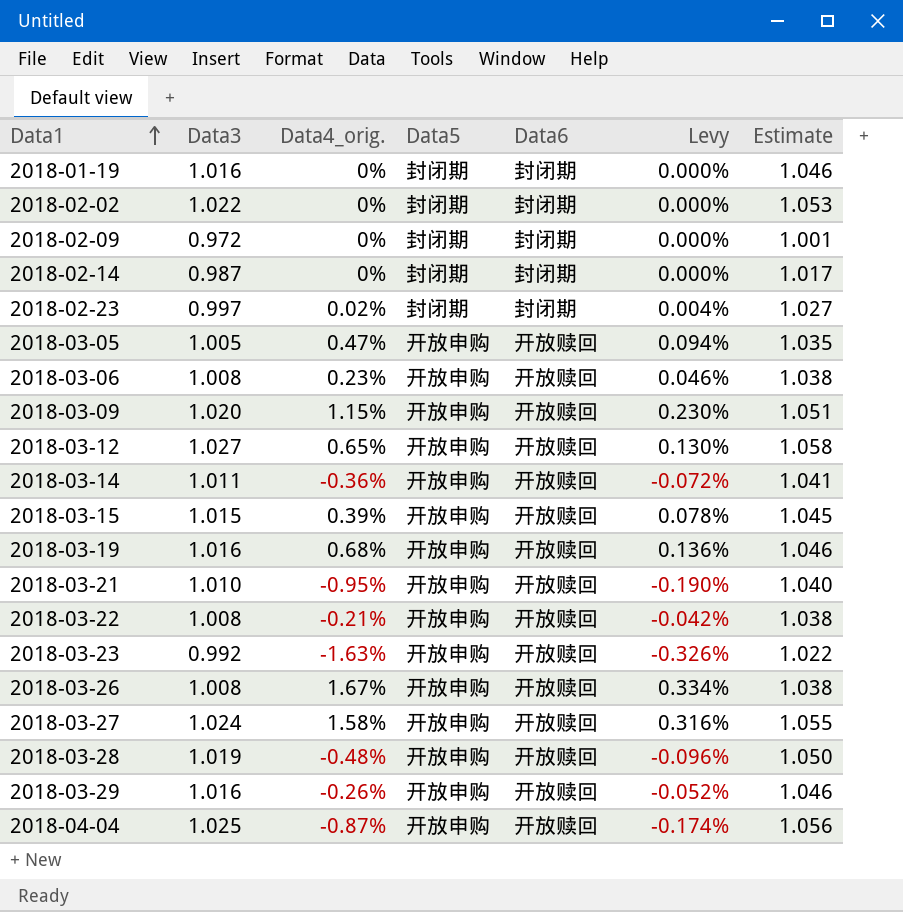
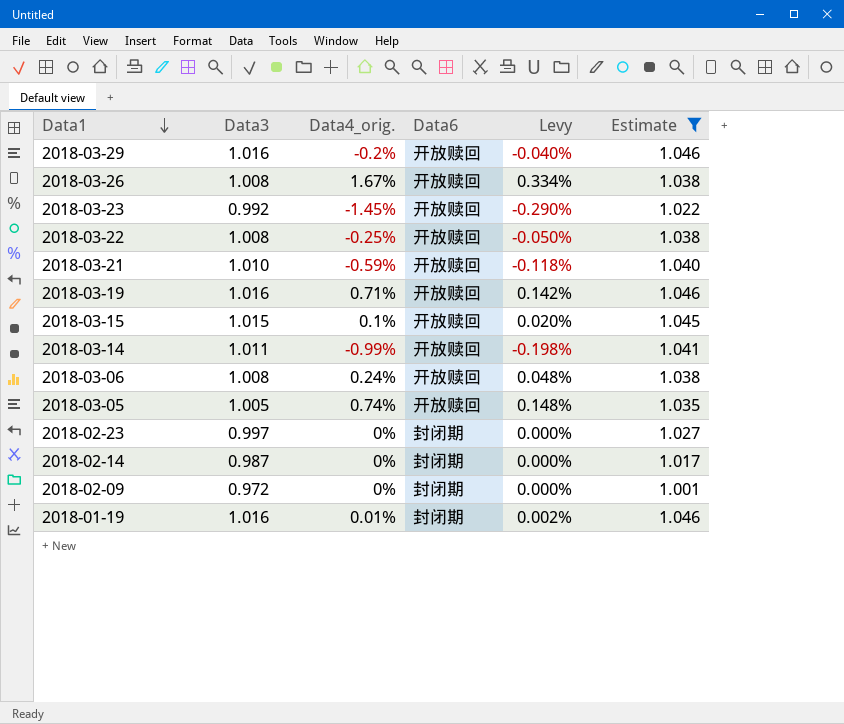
filter: none -> Estimate <= 1.046
row order: Data1 ascending -> Data1 descending
column Data5 | position: 4 -> none
2018-03-29 | Data4_orig.: -0.26% -> -0.2%
2018-03-29 | Levy: -0.052% -> -0.040%
2018-03-23 | Data4_orig.: -1.63% -> -1.45%
2018-03-23 | Levy: -0.326% -> -0.290%
2018-03-22 | Data4_orig.: -0.21% -> -0.25%
2018-03-22 | Levy: -0.042% -> -0.050%
2018-03-21 | Data4_orig.: -0.95% -> -0.59%
2018-03-21 | Levy: -0.190% -> -0.118%
2018-03-19 | Data4_orig.: 0.68% -> 0.71%
2018-03-19 | Levy: 0.136% -> 0.142%
2018-03-15 | Data4_orig.: 0.39% -> 0.1%
2018-03-15 | Levy: 0.078% -> 0.020%
2018-03-14 | Data4_orig.: -0.36% -> -0.99%
2018-03-14 | Levy: -0.072% -> -0.198%
2018-03-06 | Data4_orig.: 0.23% -> 0.24%
2018-03-06 | Levy: 0.046% -> 0.048%
2018-03-05 | Data4_orig.: 0.47% -> 0.74%
2018-03-05 | Levy: 0.094% -> 0.148%
2018-02-23 | Data4_orig.: 0.02% -> 0%
2018-02-23 | Levy: 0.004% -> 0.000%
2018-01-19 | Data4_orig.: 0% -> 0.01%
2018-01-19 | Levy: 0.000% -> 0.002%

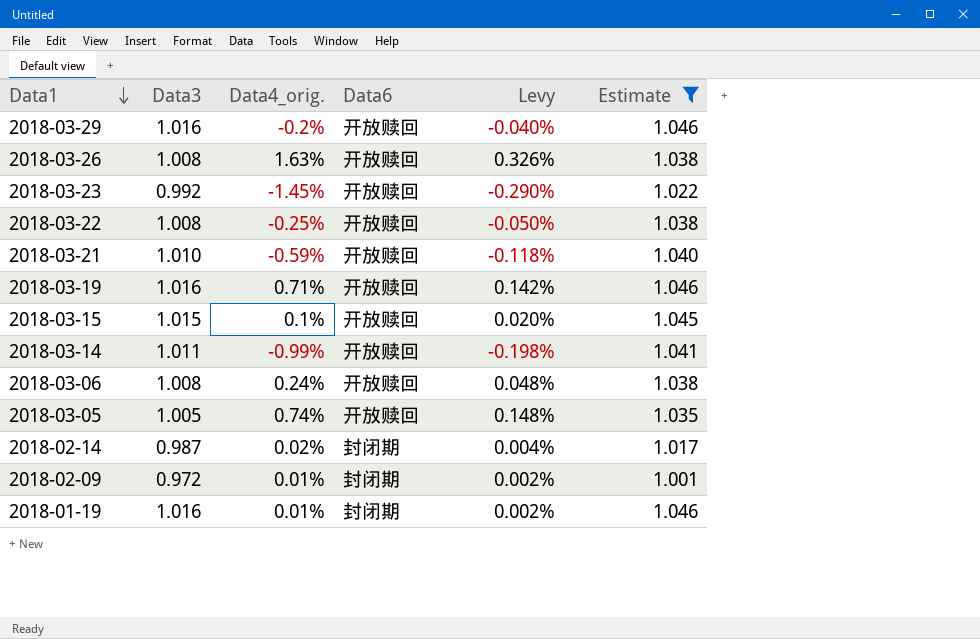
row 2018-02-23: 0.997 | 0% | 封闭期 | 0.000% | 1.027 -> none
2018-03-26 | Data4_orig.: 1.67% -> 1.63%
2018-03-26 | Levy: 0.334% -> 0.326%
2018-02-14 | Data4_orig.: 0% -> 0.02%
2018-02-14 | Levy: 0.000% -> 0.004%
2018-02-09 | Data4_orig.: 0% -> 0.01%
2018-02-09 | Levy: 0.000% -> 0.002%

